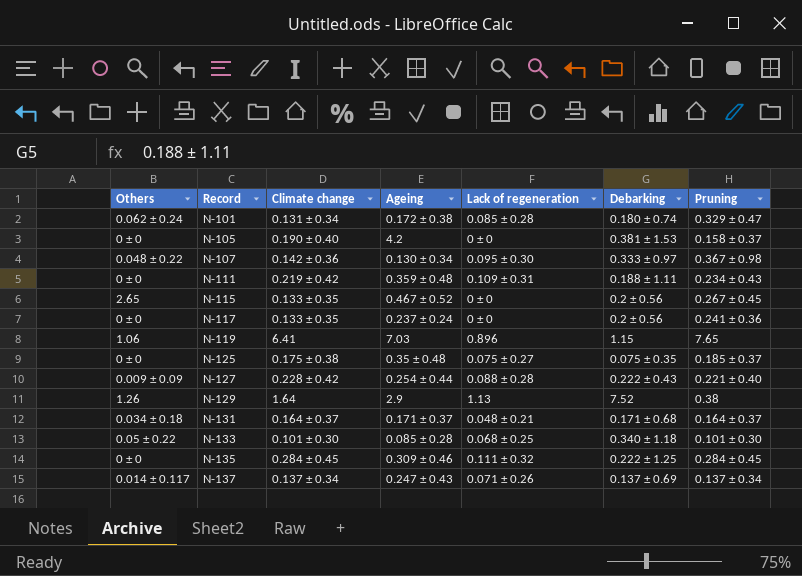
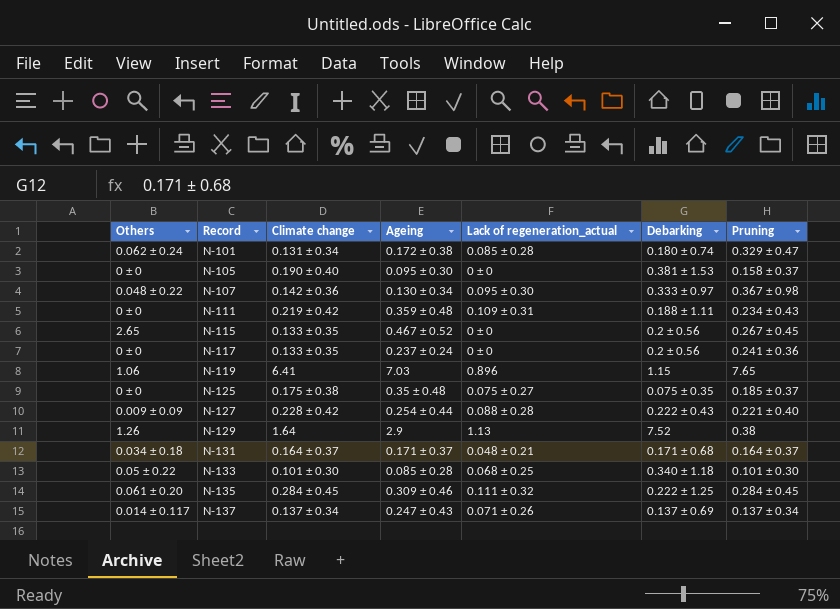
column name: Lack of regeneration -> Lack of regeneration_actual
N-105 | Ageing: 4.2 -> 0.095 ± 0.30
N-135 | Others: 0 ± 0 -> 0.061 ± 0.20

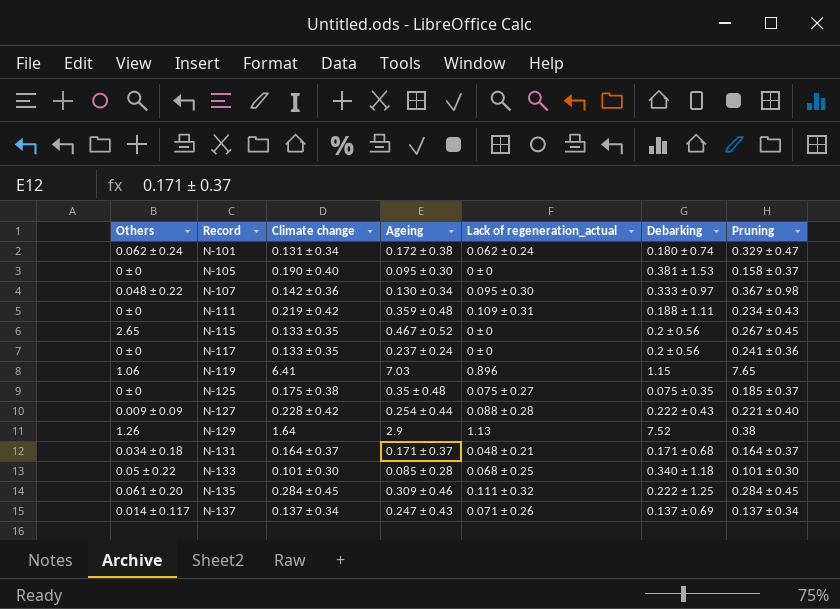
N-101 | Lack of regeneration_actual: 0.085 ± 0.28 -> 0.062 ± 0.24

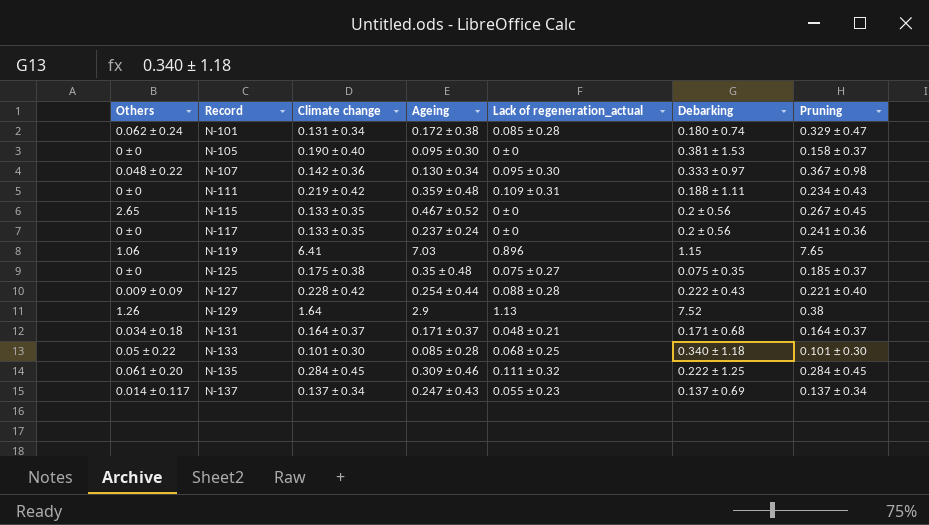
N-101 | Lack of regeneration_actual: 0.062 ± 0.24 -> 0.085 ± 0.28
N-137 | Lack of regeneration_actual: 0.071 ± 0.26 -> 0.055 ± 0.23

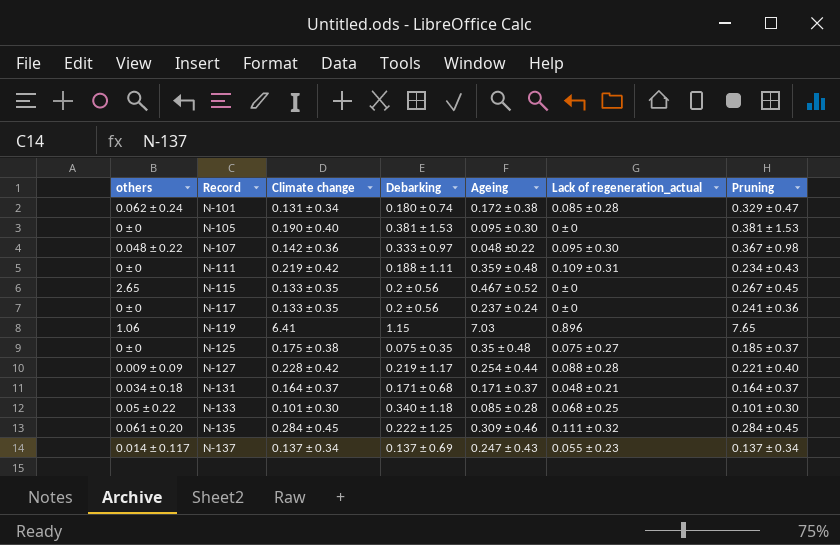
column name: Others -> others
column Debarking | position: 6 -> 4
row N-129: 1.26 | 1.64 | 2.9 | 1.13 | 7.52 | 0.38 -> none
N-105 | Pruning: 0.158 ± 0.37 -> 0.381 ± 1.53
N-107 | Ageing: 0.130 ± 0.34 -> 0.048 ±0.22
N-127 | Debarking: 0.222 ± 0.43 -> 0.219 ± 1.17

